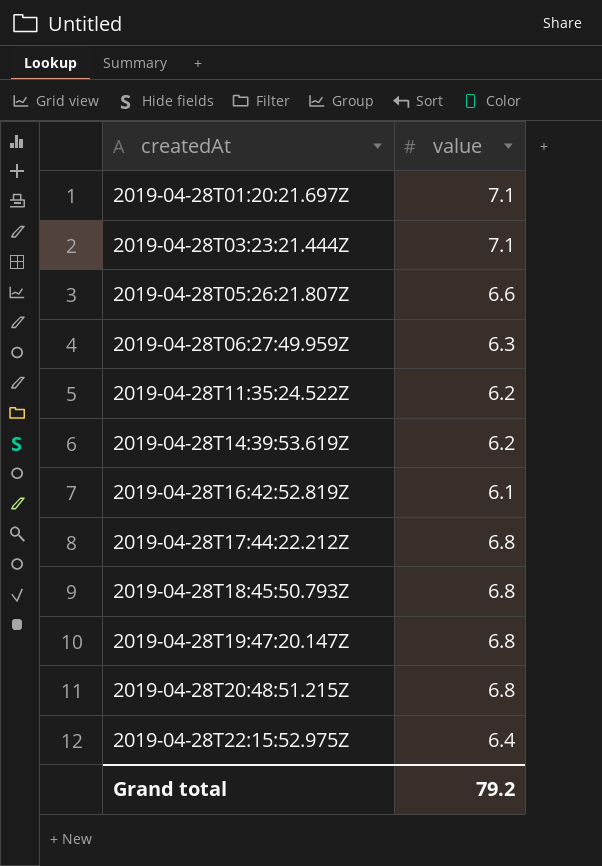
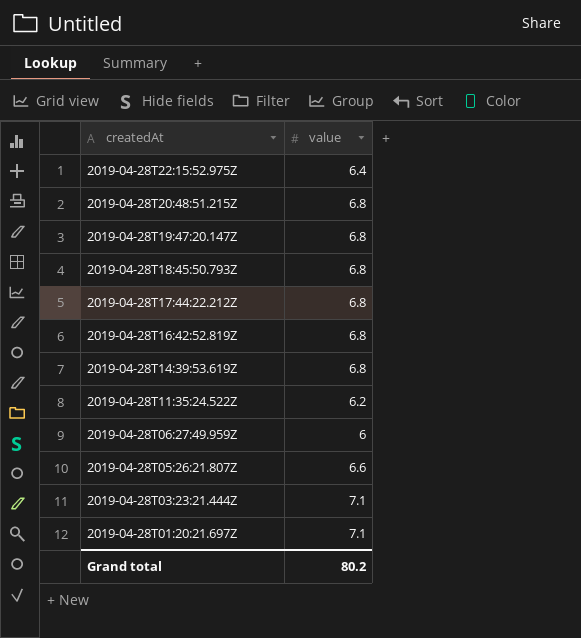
row order: createdAt ascending -> createdAt descending
2019-04-28T16:42:52.819Z | value: 6.1 -> 6.8
2019-04-28T14:39:53.619Z | value: 6.2 -> 6.8
2019-04-28T06:27:49.959Z | value: 6.3 -> 6
Grand total | value: 79.2 -> 80.2

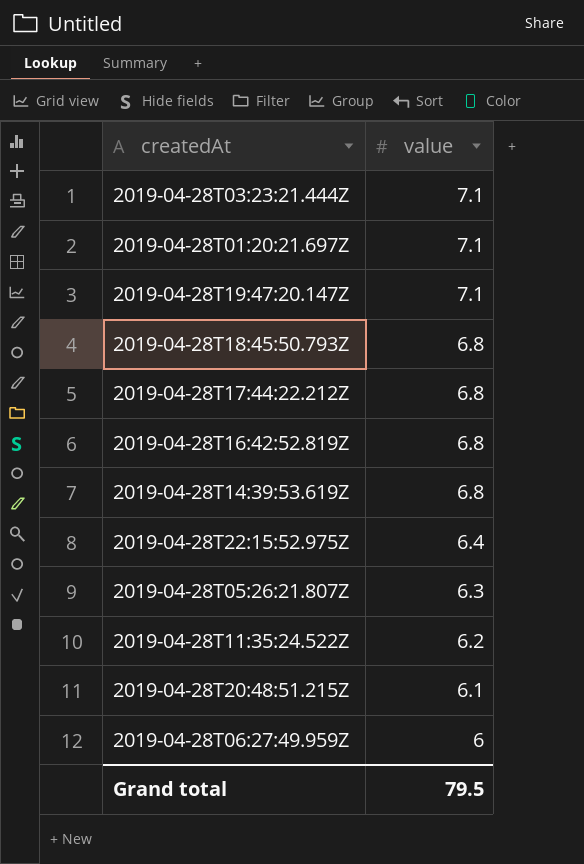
row order: createdAt descending -> value descending
2019-04-28T19:47:20.147Z | value: 6.8 -> 7.1
2019-04-28T05:26:21.807Z | value: 6.6 -> 6.3
2019-04-28T20:48:51.215Z | value: 6.8 -> 6.1
Grand total | value: 80.2 -> 79.5

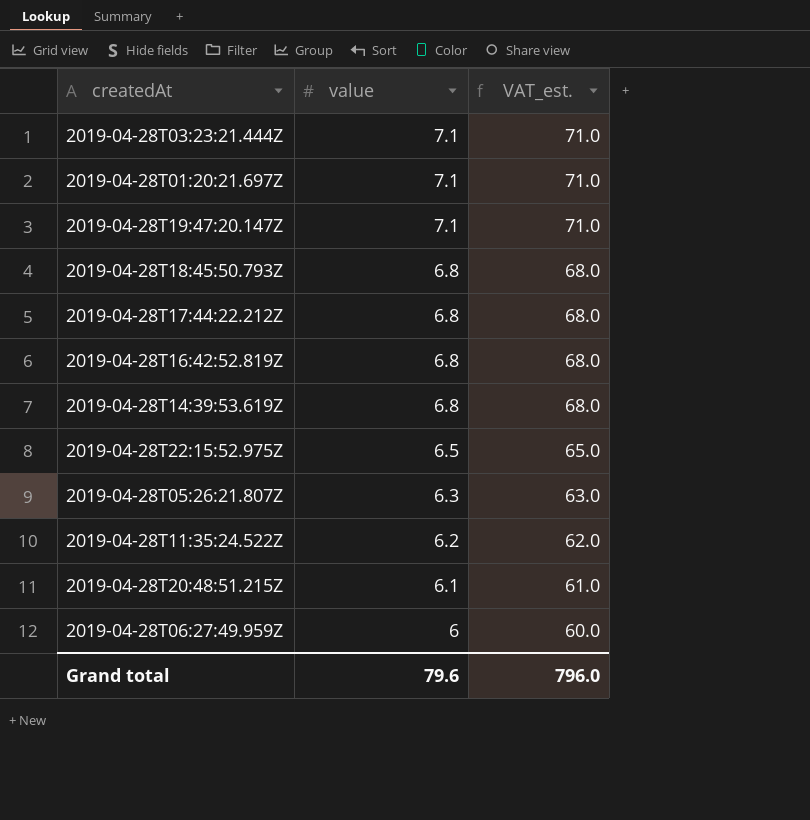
column VAT_est. | formula: none -> [value] * 10
2019-04-28T22:15:52.975Z | value: 6.4 -> 6.5
Grand total | value: 79.5 -> 79.6

